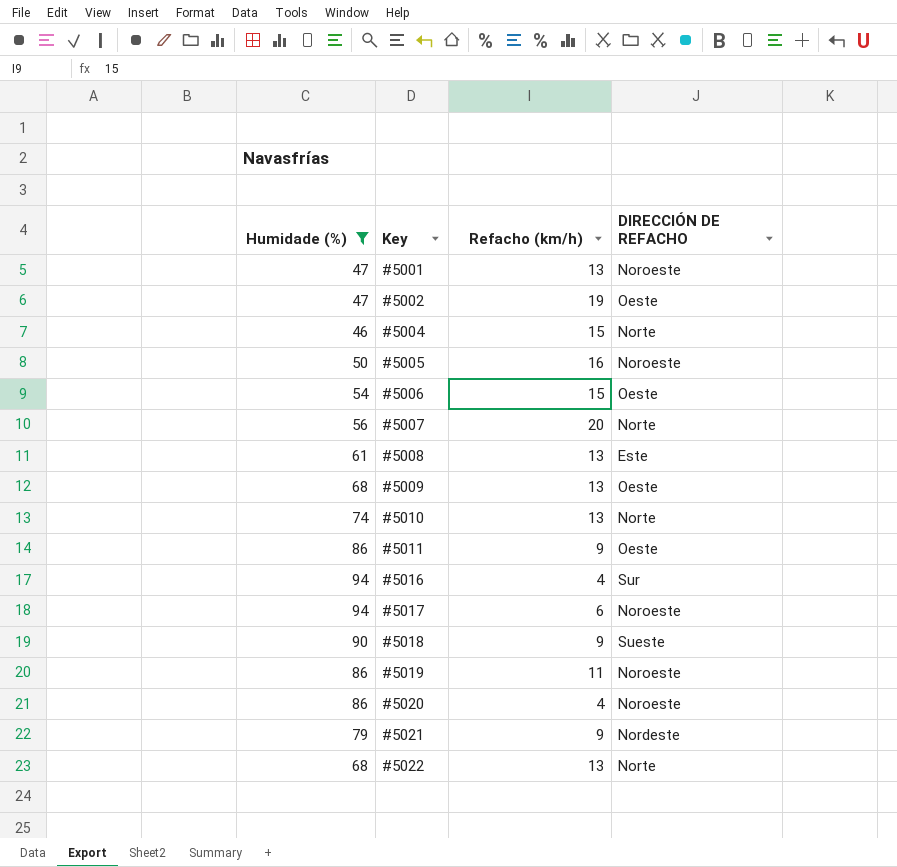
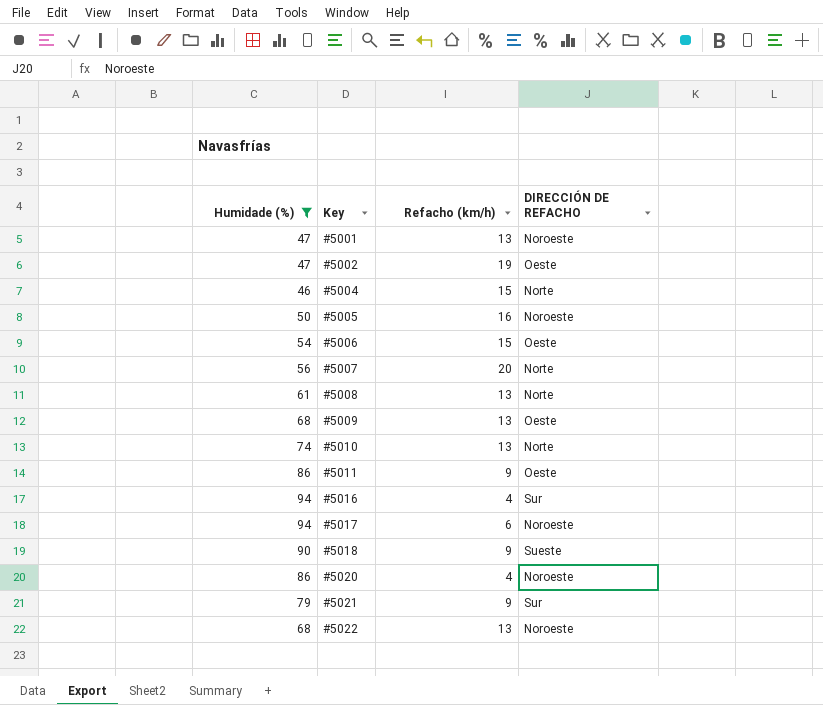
row #5019: 86 | 11 | Noroeste -> none
#5008 | DIRECCIÓN DE REFACHO: Este -> Norte
#5021 | DIRECCIÓN DE REFACHO: Nordeste -> Sur
#5022 | DIRECCIÓN DE REFACHO: Norte -> Noroeste

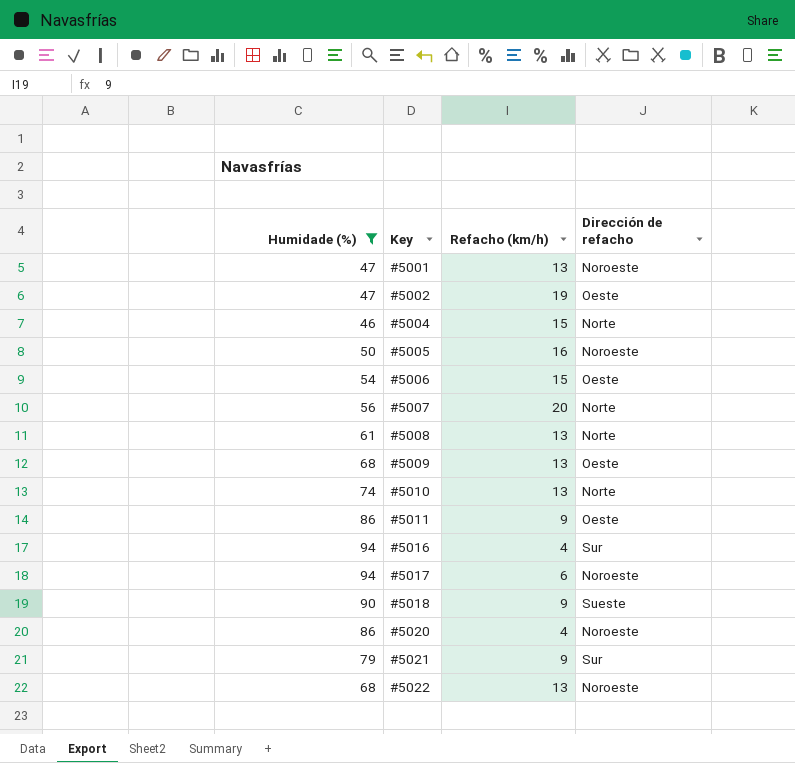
column name: DIRECCIÓN DE REFACHO -> Dirección de refacho

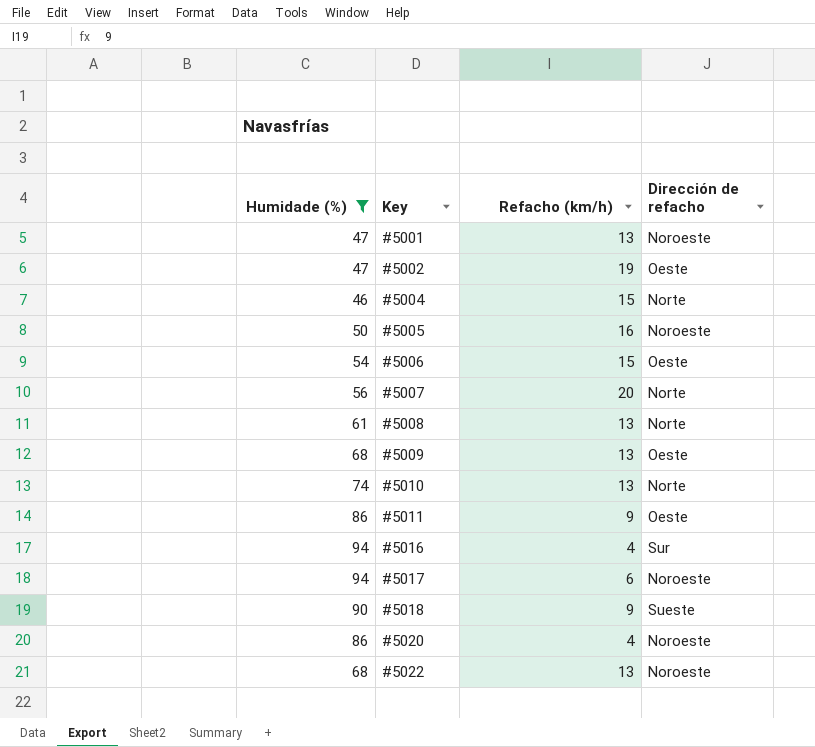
row #5021: 79 | 9 | Sur -> none

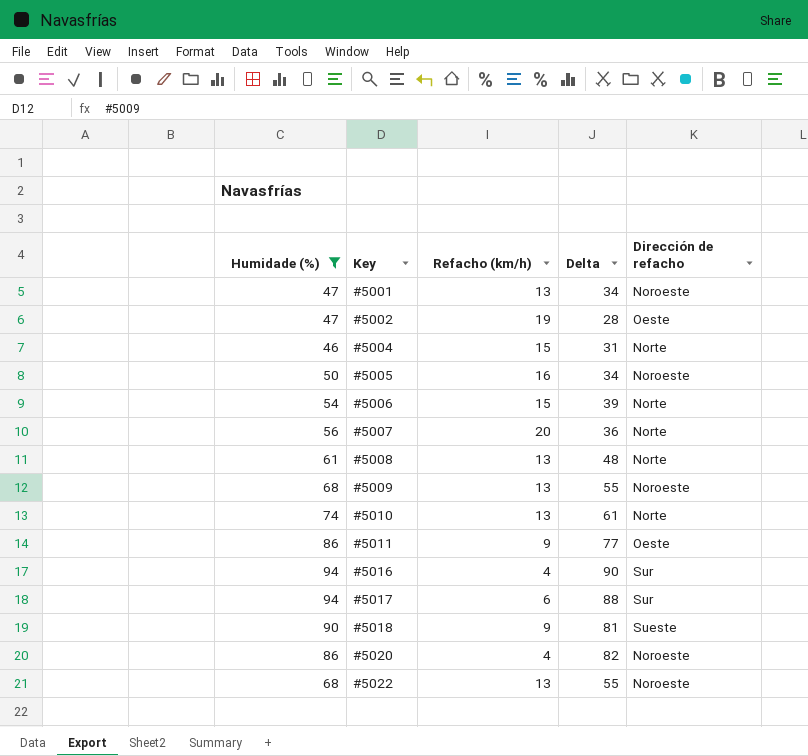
column Delta | formula: none -> [Humidade (%)] - [Refacho (km/h)]
#5006 | Dirección de refacho: Oeste -> Norte
#5009 | Dirección de refacho: Oeste -> Noroeste
#5017 | Dirección de refacho: Noroeste -> Sur

